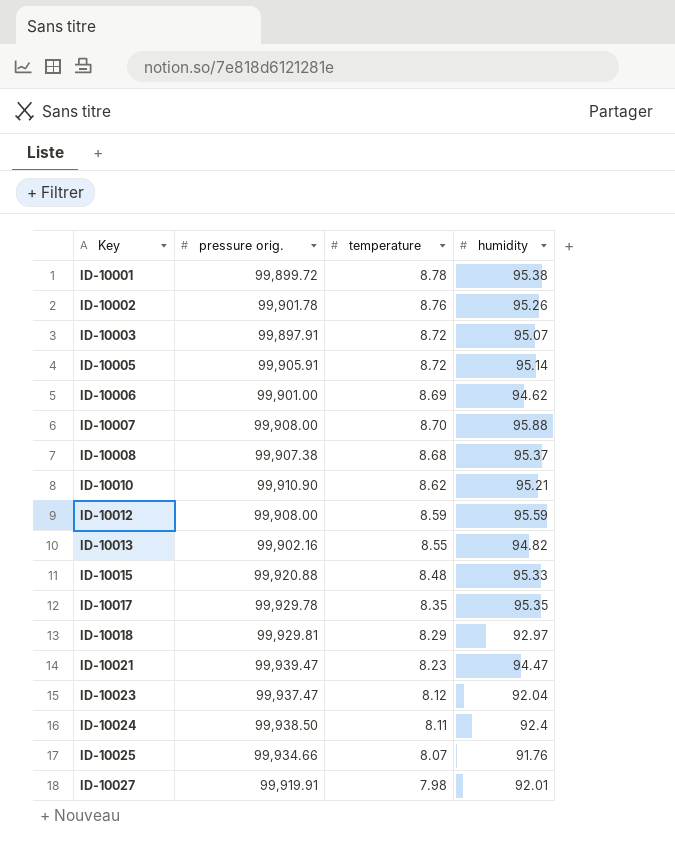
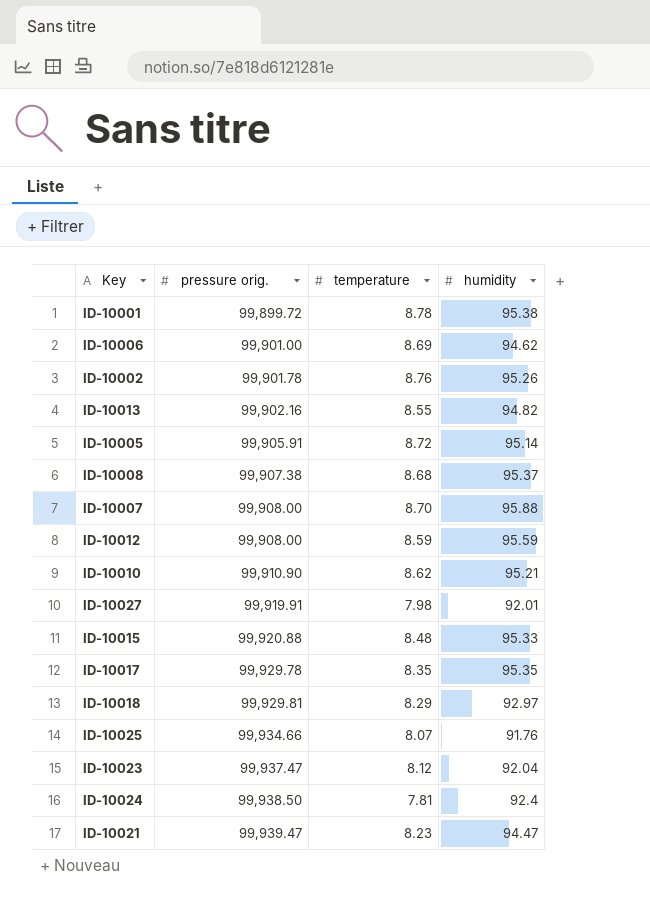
row order: Key ascending -> pressure orig. ascending
row ID-10003: 99,897.91 | 8.72 | 95.07 -> none
ID-10024 | temperature: 8.11 -> 7.81

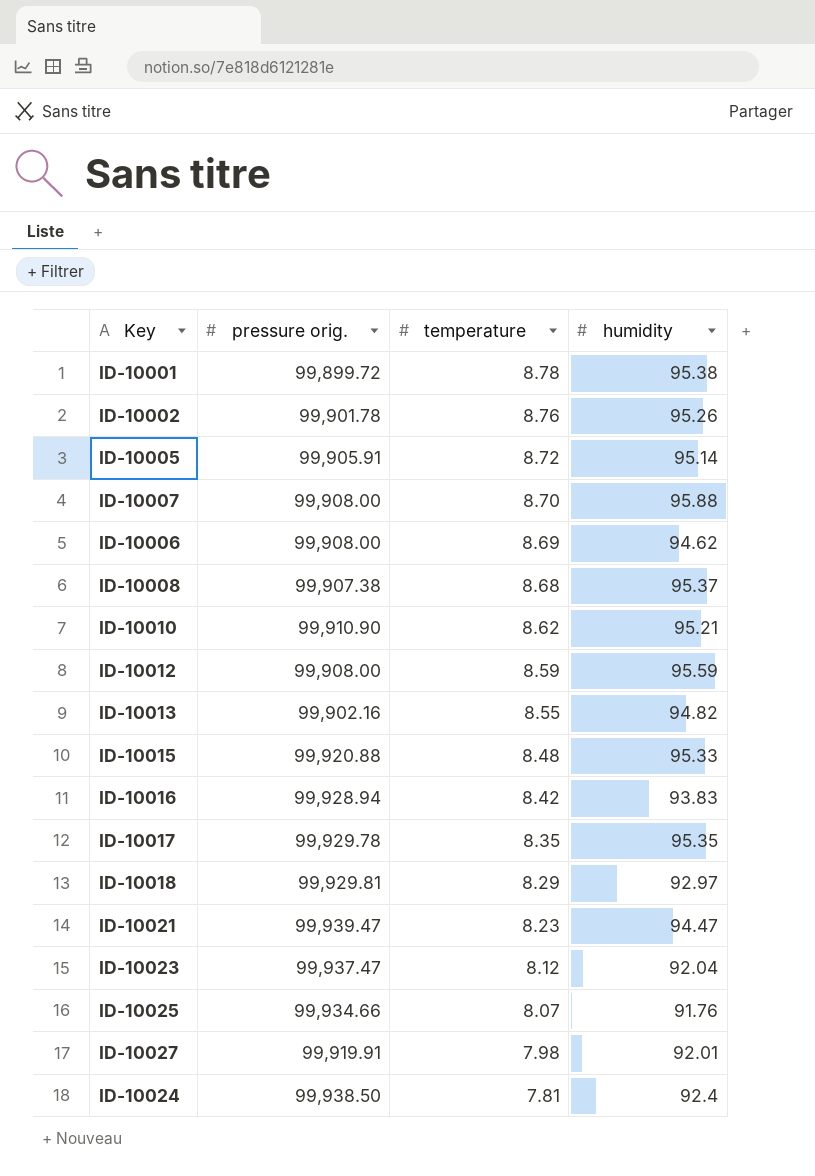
row order: pressure orig. ascending -> temperature descending
ID-10006 | pressure orig.: 99,901.00 -> 99,908.00
row ID-10016: none -> 99,928.94 | 8.42 | 93.83

